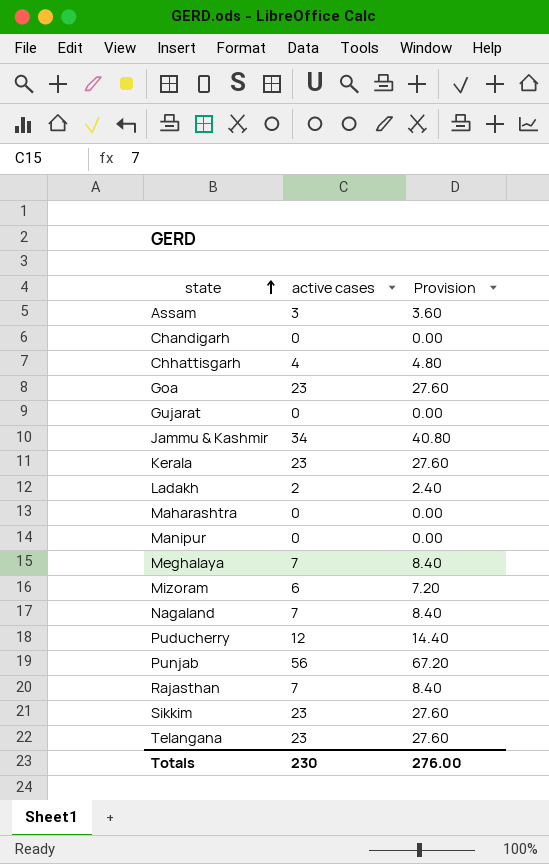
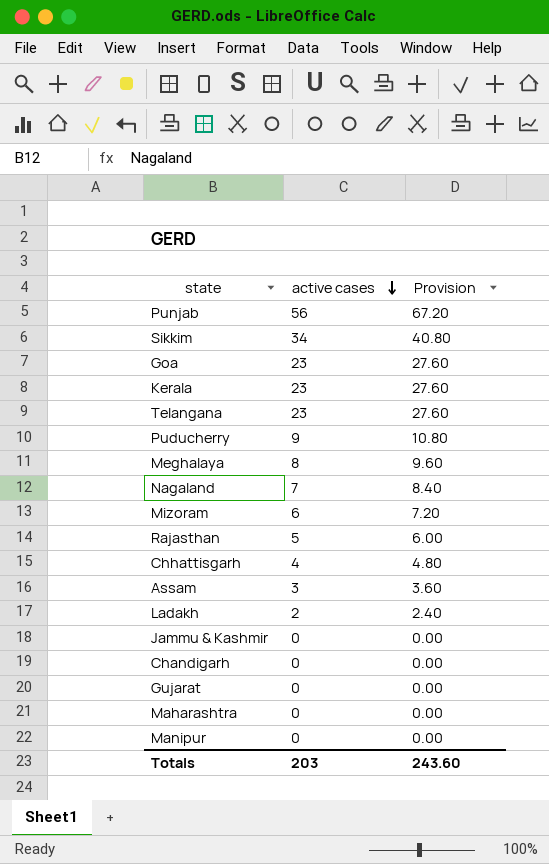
row order: state ascending -> active cases descending
Sikkim | active cases: 23 -> 34
Sikkim | Provision: 27.60 -> 40.80
Puducherry | active cases: 12 -> 9
Puducherry | Provision: 14.40 -> 10.80
Meghalaya | active cases: 7 -> 8
Meghalaya | Provision: 8.40 -> 9.60
Rajasthan | active cases: 7 -> 5
Rajasthan | Provision: 8.40 -> 6.00
Jammu & Kashmir | active cases: 34 -> 0
Jammu & Kashmir | Provision: 40.80 -> 0.00
Totals | active cases: 230 -> 203
Totals | Provision: 276.00 -> 243.60

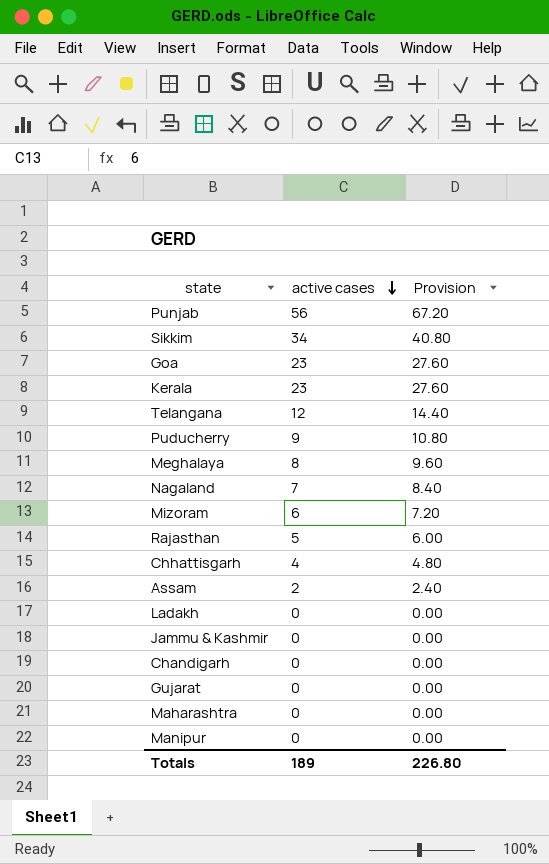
Telangana | active cases: 23 -> 12
Telangana | Provision: 27.60 -> 14.40
Assam | active cases: 3 -> 2
Assam | Provision: 3.60 -> 2.40
Ladakh | active cases: 2 -> 0
Ladakh | Provision: 2.40 -> 0.00
Totals | active cases: 203 -> 189
Totals | Provision: 243.60 -> 226.80

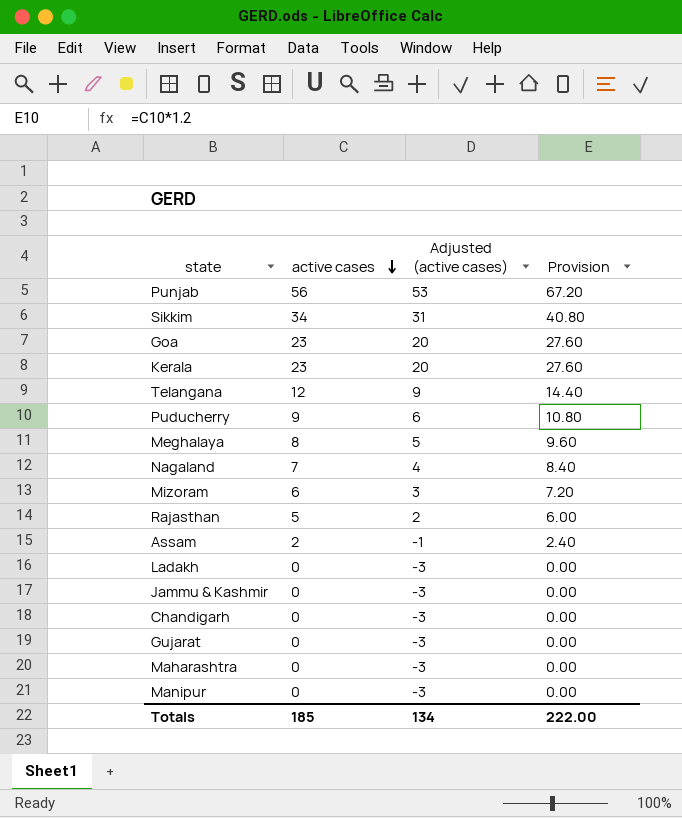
column Adjusted (active cases) | formula: none -> [active cases] - 3
row Chhattisgarh: 4 | 4.80 -> none
Totals | active cases: 189 -> 185
Totals | Provision: 226.80 -> 222.00

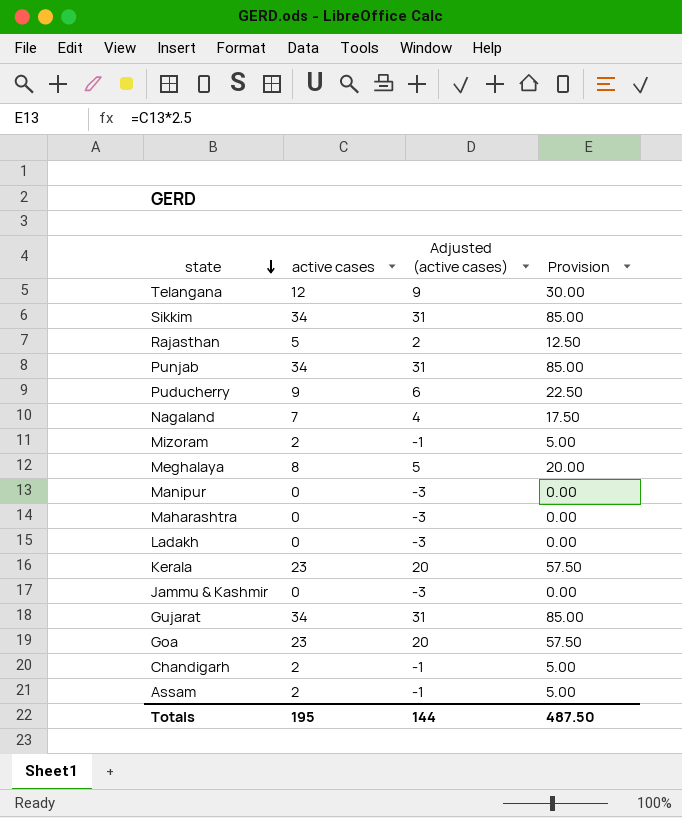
row order: active cases descending -> state descending
column Provision | formula: [active cases] * 1.2 -> [active cases] * 2.5
Punjab | active cases: 56 -> 34
Punjab | Adjusted (active cases): 53 -> 31
Mizoram | active cases: 6 -> 2
Mizoram | Adjusted (active cases): 3 -> -1
Gujarat | active cases: 0 -> 34
Gujarat | Adjusted (active cases): -3 -> 31
Chandigarh | active cases: 0 -> 2
Chandigarh | Adjusted (active cases): -3 -> -1
Totals | active cases: 185 -> 195
Totals | Adjusted (active cases): 134 -> 144
Totals | Provision: 222.00 -> 487.50

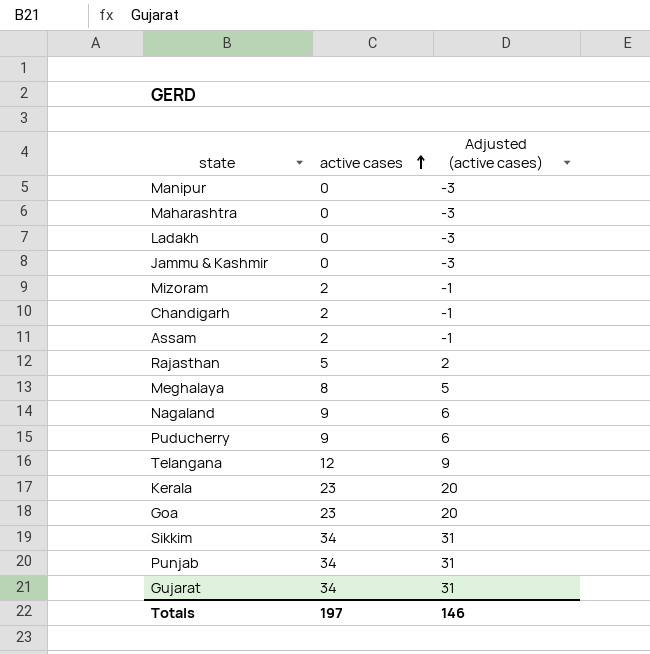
row order: state descending -> active cases ascending
column Provision | formula: [active cases] * 2.5 -> none
Nagaland | active cases: 7 -> 9
Nagaland | Adjusted (active cases): 4 -> 6
Totals | active cases: 195 -> 197
Totals | Adjusted (active cases): 144 -> 146

